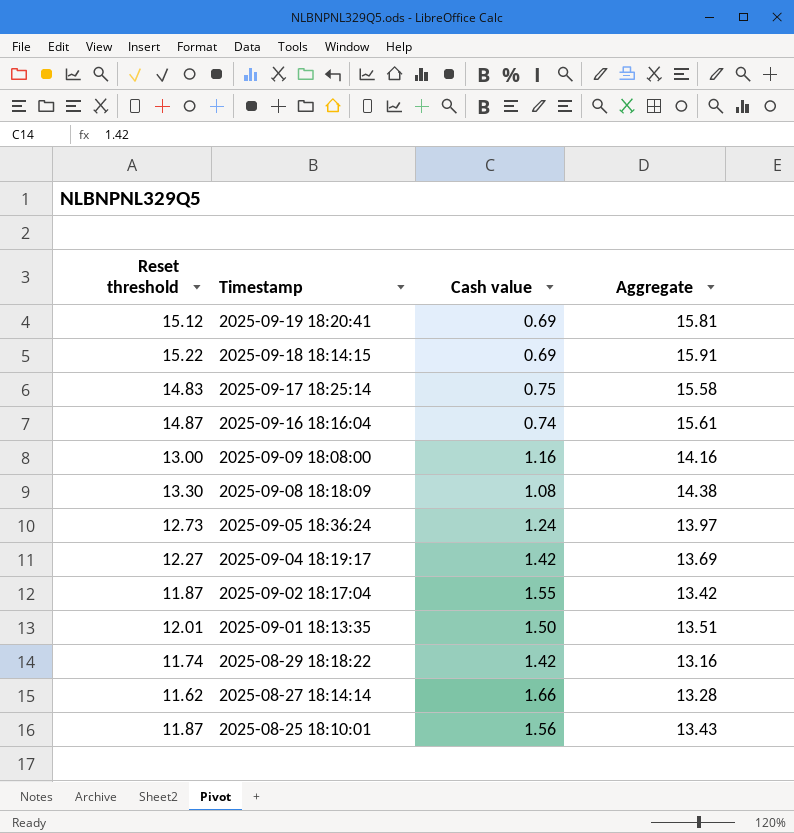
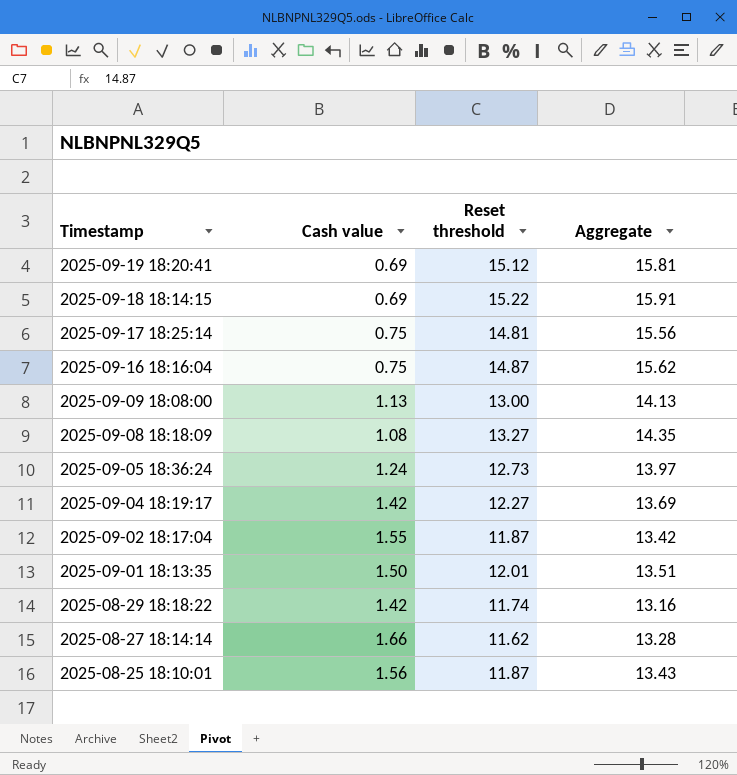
column Reset threshold | position: 1 -> 3
2025-09-17 18:25:14 | Reset threshold: 14.83 -> 14.81
2025-09-17 18:25:14 | Aggregate: 15.58 -> 15.56
2025-09-16 18:16:04 | Cash value: 0.74 -> 0.75
2025-09-16 18:16:04 | Aggregate: 15.61 -> 15.62
2025-09-09 18:08:00 | Cash value: 1.16 -> 1.13
2025-09-09 18:08:00 | Aggregate: 14.16 -> 14.13
2025-09-08 18:18:09 | Reset threshold: 13.30 -> 13.27
2025-09-08 18:18:09 | Aggregate: 14.38 -> 14.35

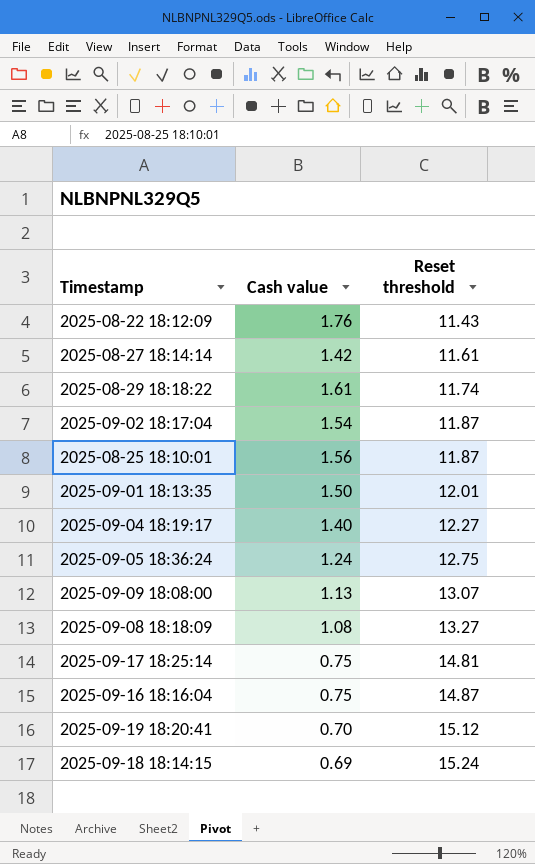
row order: Timestamp descending -> Reset threshold ascending
column Aggregate | formula: [Cash value] + [Reset threshold] -> none
row 2025-08-22 18:12:09: none -> 1.76 | 11.43
2025-08-27 18:14:14 | Cash value: 1.66 -> 1.42
2025-08-27 18:14:14 | Reset threshold: 11.62 -> 11.61
2025-08-29 18:18:22 | Cash value: 1.42 -> 1.61
2025-09-02 18:17:04 | Cash value: 1.55 -> 1.54
2025-09-04 18:19:17 | Cash value: 1.42 -> 1.40
2025-09-05 18:36:24 | Reset threshold: 12.73 -> 12.75
2025-09-09 18:08:00 | Reset threshold: 13.00 -> 13.07
2025-09-19 18:20:41 | Cash value: 0.69 -> 0.70
2025-09-18 18:14:15 | Reset threshold: 15.22 -> 15.24

